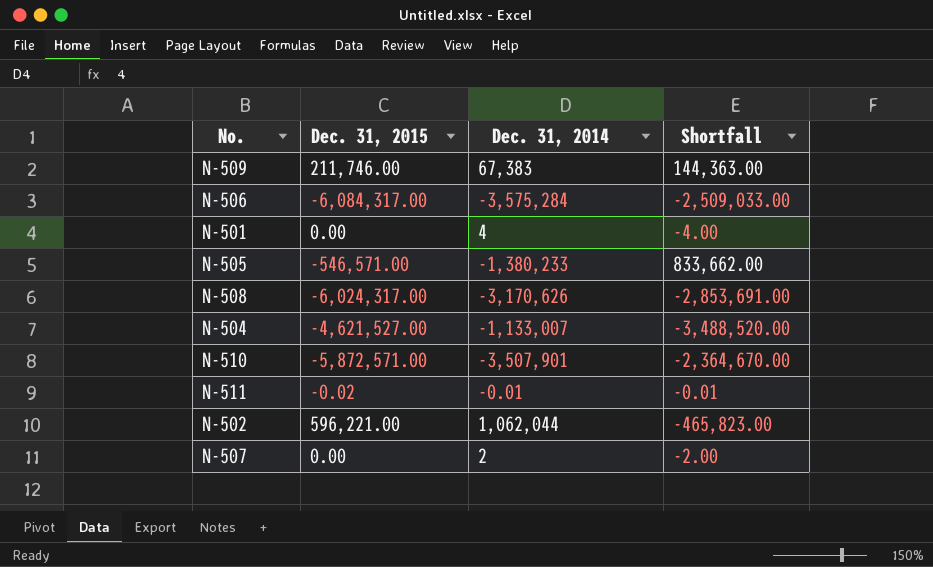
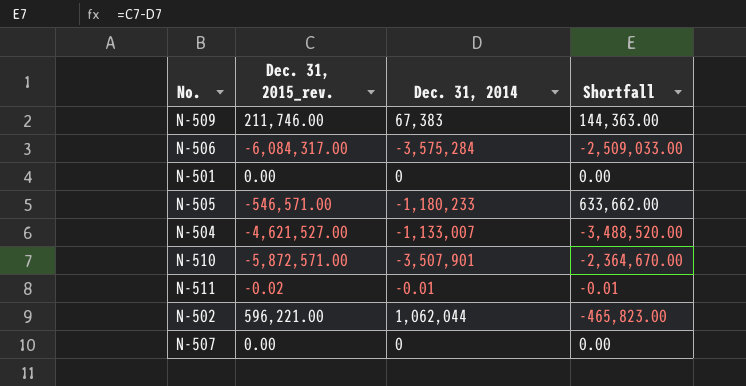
column name: Dec. 31, 2015 -> Dec. 31, 2015_rev.
row N-508: -6,024,317.00 | -3,170,626 | -2,853,691.00 -> none
N-501 | Dec. 31, 2014: 4 -> 0
N-501 | Shortfall: -4.00 -> 0.00
N-505 | Dec. 31, 2014: -1,380,233 -> -1,180,233
N-505 | Shortfall: 833,662.00 -> 633,662.00
N-507 | Dec. 31, 2014: 2 -> 0
N-507 | Shortfall: -2.00 -> 0.00

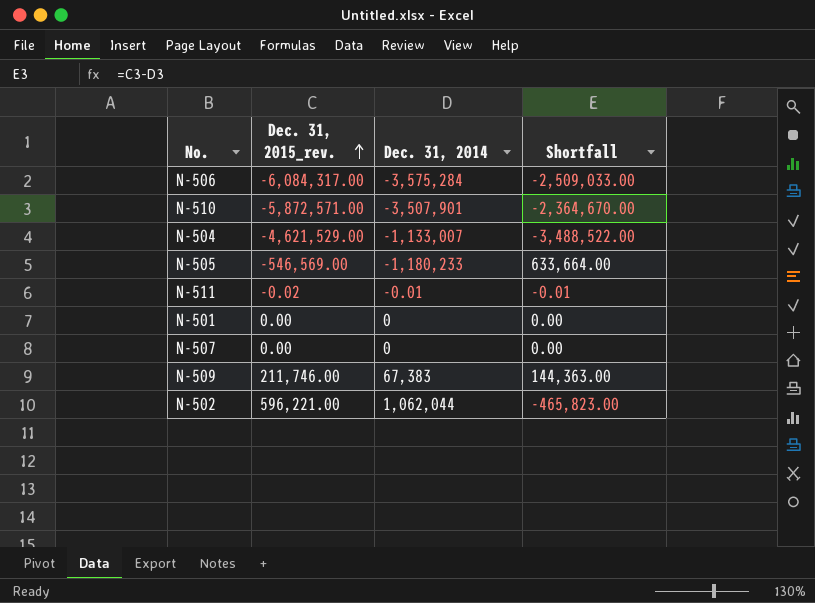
row order: none -> Dec. 31, 2015_rev. ascending
N-504 | Dec. 31, 2015_rev.: -4,621,527.00 -> -4,621,529.00
N-504 | Shortfall: -3,488,520.00 -> -3,488,522.00
N-505 | Dec. 31, 2015_rev.: -546,571.00 -> -546,569.00
N-505 | Shortfall: 633,662.00 -> 633,664.00

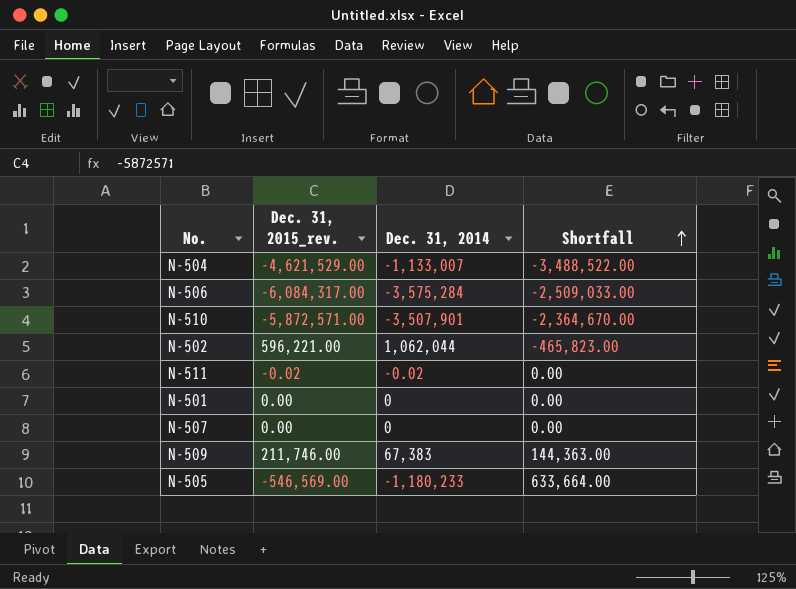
row order: Dec. 31, 2015_rev. ascending -> Shortfall ascending
N-511 | Dec. 31, 2014: -0.01 -> -0.02
N-511 | Shortfall: -0.01 -> 0.00

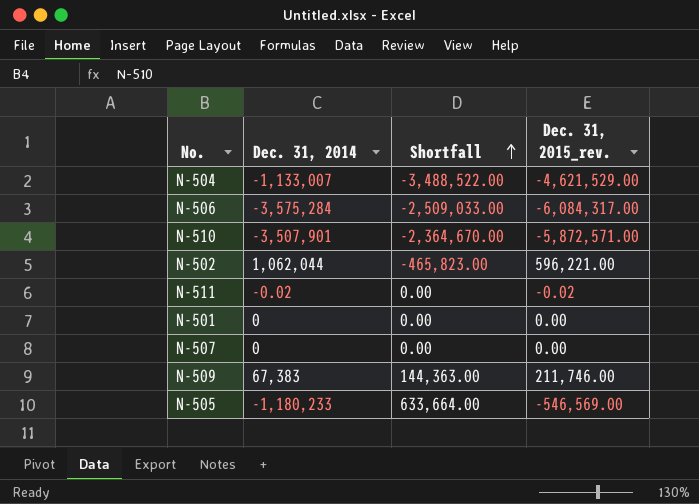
column Dec. 31, 2015_rev. | position: 2 -> 4

